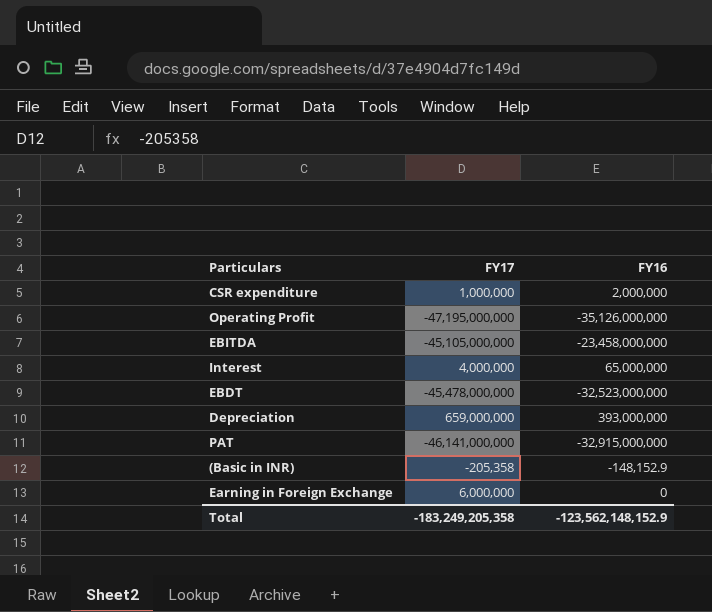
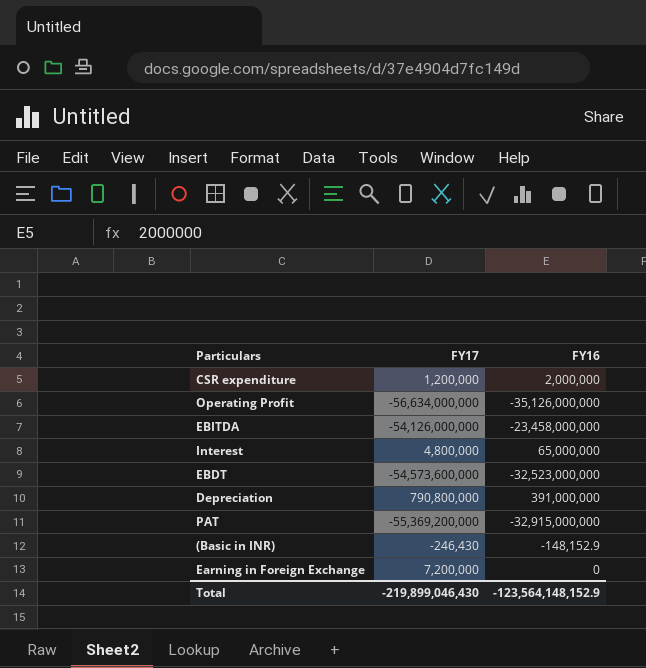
CSR expenditure | FY17: 1,000,000 -> 1,200,000
Operating Profit | FY17: -47,195,000,000 -> -56,634,000,000
EBITDA | FY17: -45,105,000,000 -> -54,126,000,000
Interest | FY17: 4,000,000 -> 4,800,000
EBDT | FY17: -45,478,000,000 -> -54,573,600,000
Depreciation | FY17: 659,000,000 -> 790,800,000
Depreciation | FY16: 393,000,000 -> 391,000,000
PAT | FY17: -46,141,000,000 -> -55,369,200,000
(Basic in INR) | FY17: -205,358 -> -246,430
Earning in Foreign Exchange | FY17: 6,000,000 -> 7,200,000
Total | FY17: -183,249,205,358 -> -219,899,046,430
Total | FY16: -123,562,148,152.9 -> -123,564,148,152.9

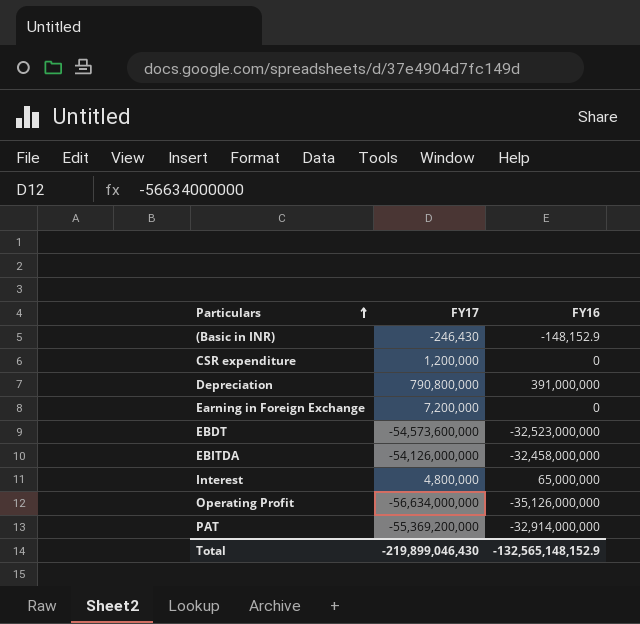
row order: none -> Particulars ascending
CSR expenditure | FY16: 2,000,000 -> 0
EBITDA | FY16: -23,458,000,000 -> -32,458,000,000
PAT | FY16: -32,915,000,000 -> -32,914,000,000
Total | FY16: -123,564,148,152.9 -> -132,565,148,152.9

